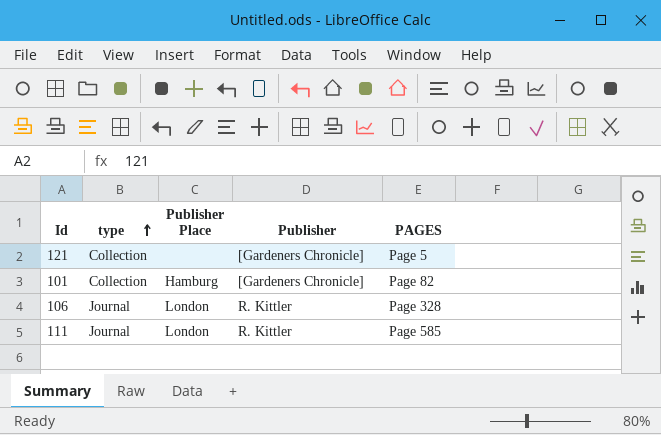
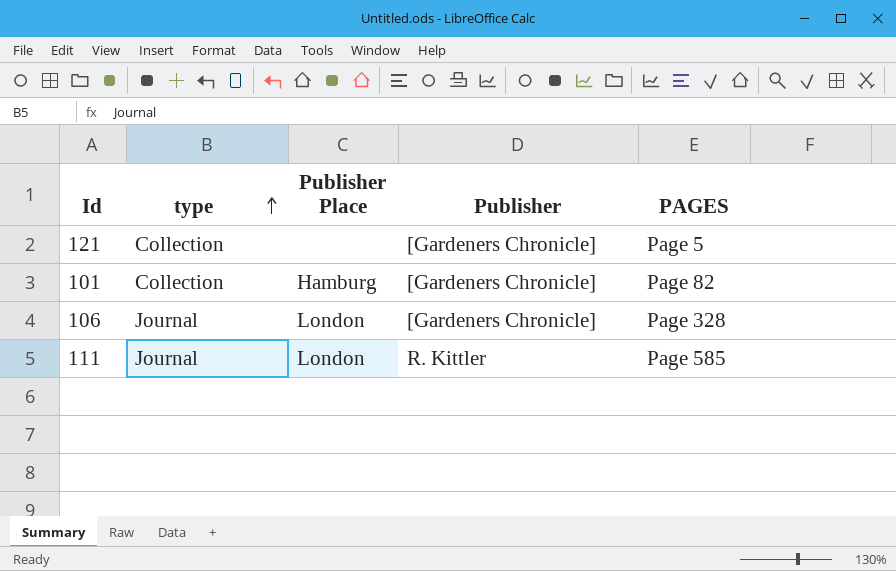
106 | Publisher: R. Kittler -> [Gardeners Chronicle]

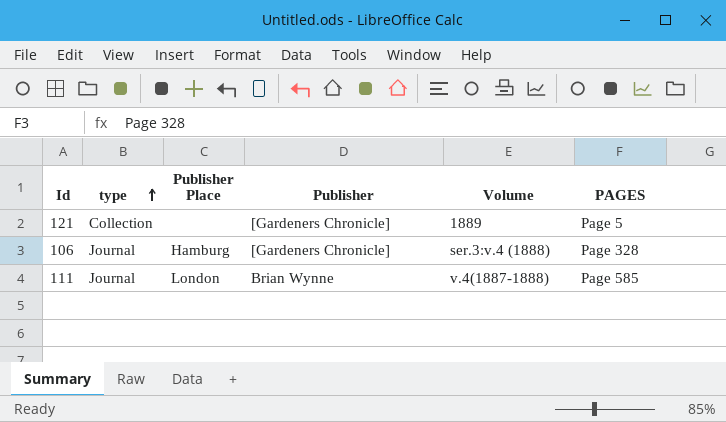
column Volume | position: none -> 5
row 101: Collection | Hamburg | [Gardeners Chronicle] | Page 82 -> none
106 | Publisher Place: London -> Hamburg
111 | Publisher: R. Kittler -> Brian Wynne

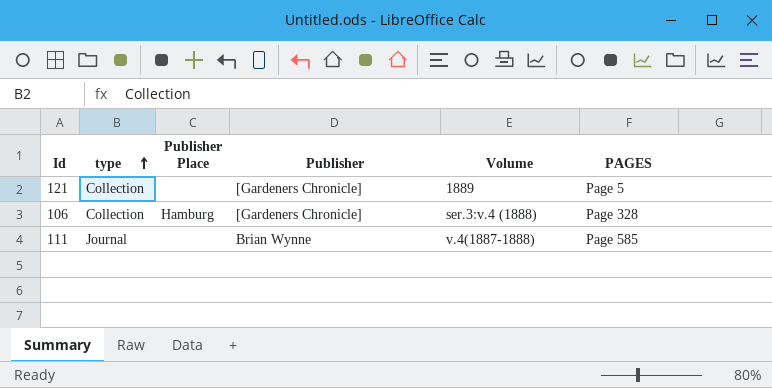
106 | type: Journal -> Collection
111 | Publisher Place: London -> none

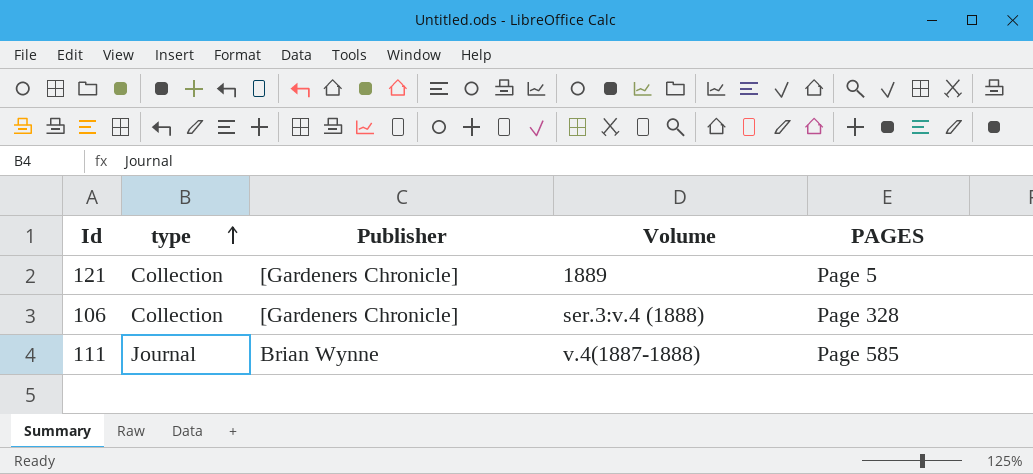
column Publisher Place | position: 3 -> none

